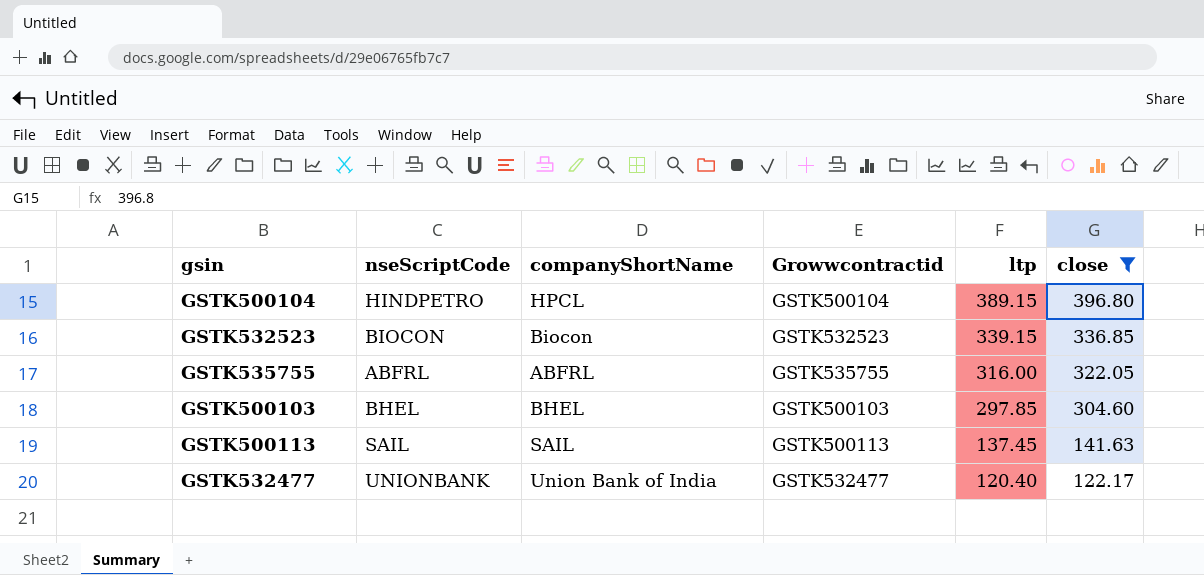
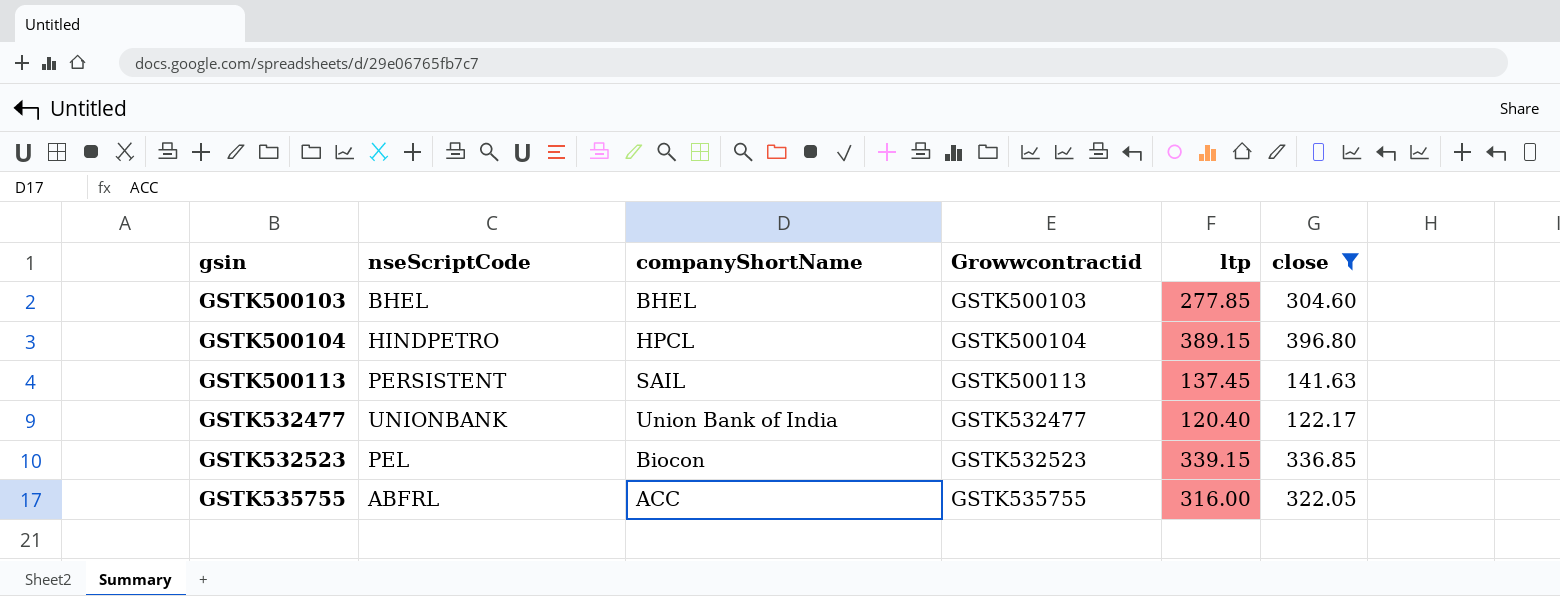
row order: ltp descending -> gsin ascending
GSTK500103 | ltp: 297.85 -> 277.85
GSTK500113 | nseScriptCode: SAIL -> PERSISTENT
GSTK532523 | nseScriptCode: BIOCON -> PEL
GSTK535755 | companyShortName: ABFRL -> ACC

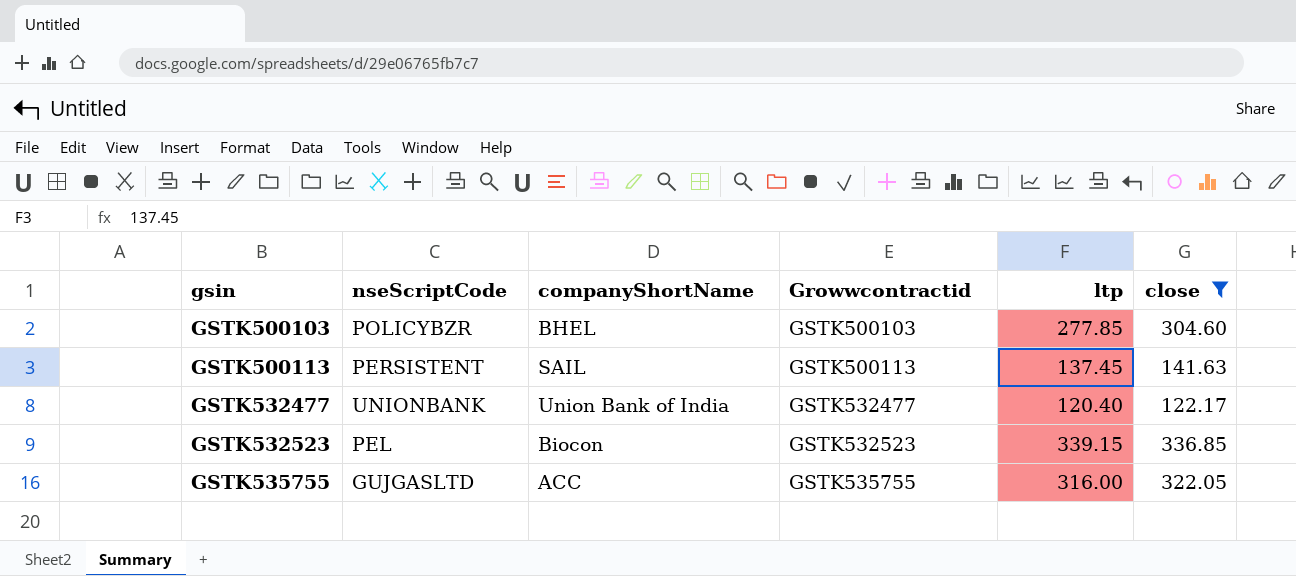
row GSTK500104: HINDPETRO | HPCL | GSTK500104 | 389.15 | 396.80 -> none
GSTK500103 | nseScriptCode: BHEL -> POLICYBZR
GSTK535755 | nseScriptCode: ABFRL -> GUJGASLTD

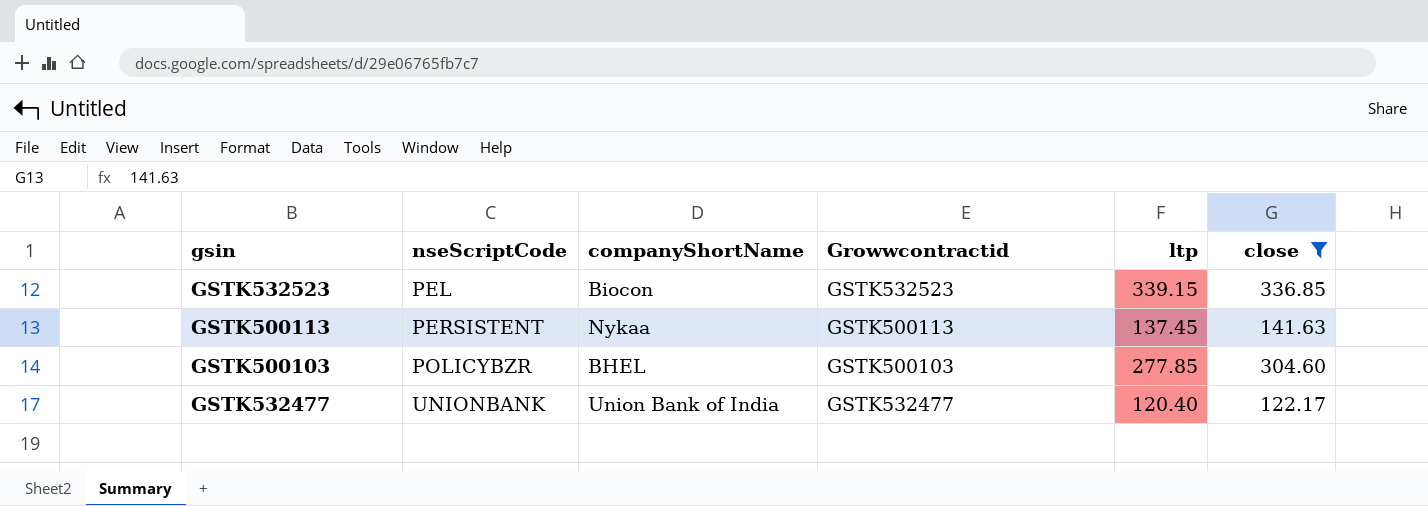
row order: gsin ascending -> nseScriptCode ascending
row GSTK535755: GUJGASLTD | ACC | GSTK535755 | 316.00 | 322.05 -> none
GSTK500113 | companyShortName: SAIL -> Nykaa

